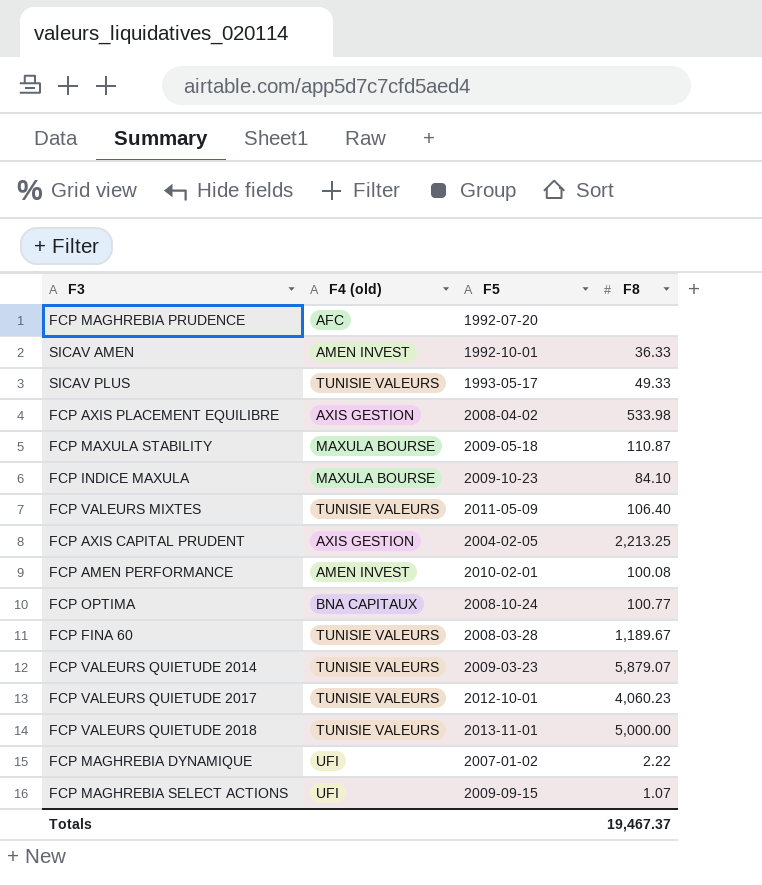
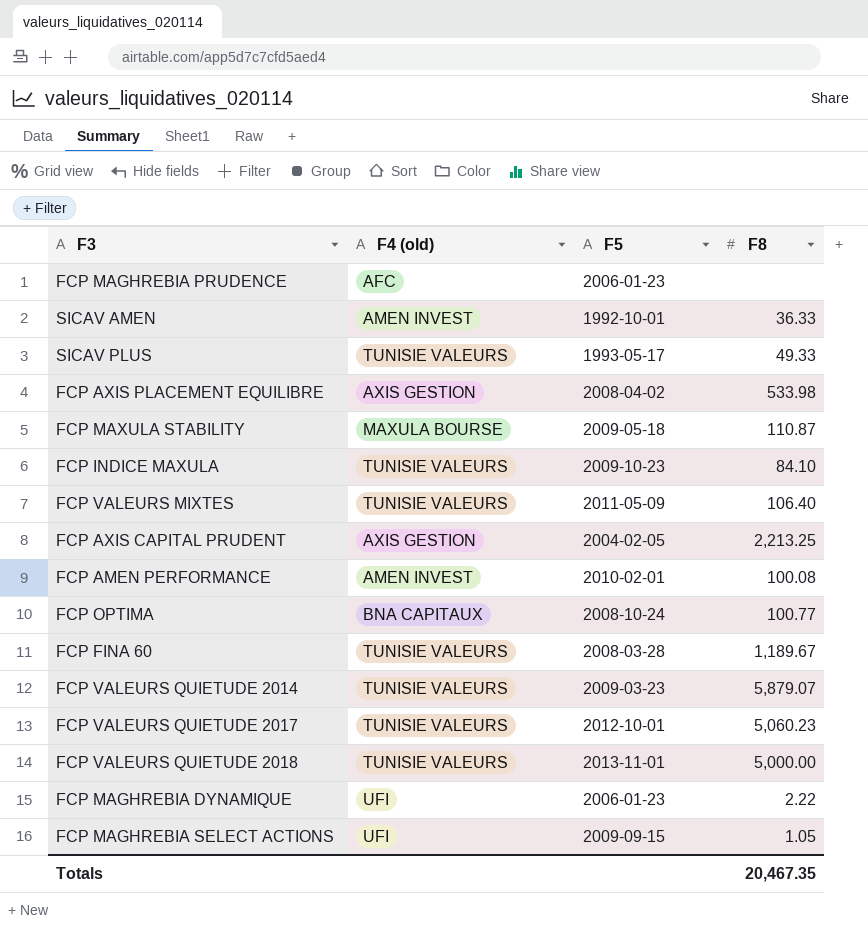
FCP MAGHREBIA PRUDENCE | F5: 1992-07-20 -> 2006-01-23
FCP INDICE MAXULA | F4 (old): MAXULA BOURSE -> TUNISIE VALEURS
FCP VALEURS QUIETUDE 2017 | F8: 4,060.23 -> 5,060.23
FCP MAGHREBIA DYNAMIQUE | F5: 2007-01-02 -> 2006-01-23
FCP MAGHREBIA SELECT ACTIONS | F8: 1.07 -> 1.05
Totals | F8: 19,467.37 -> 20,467.35

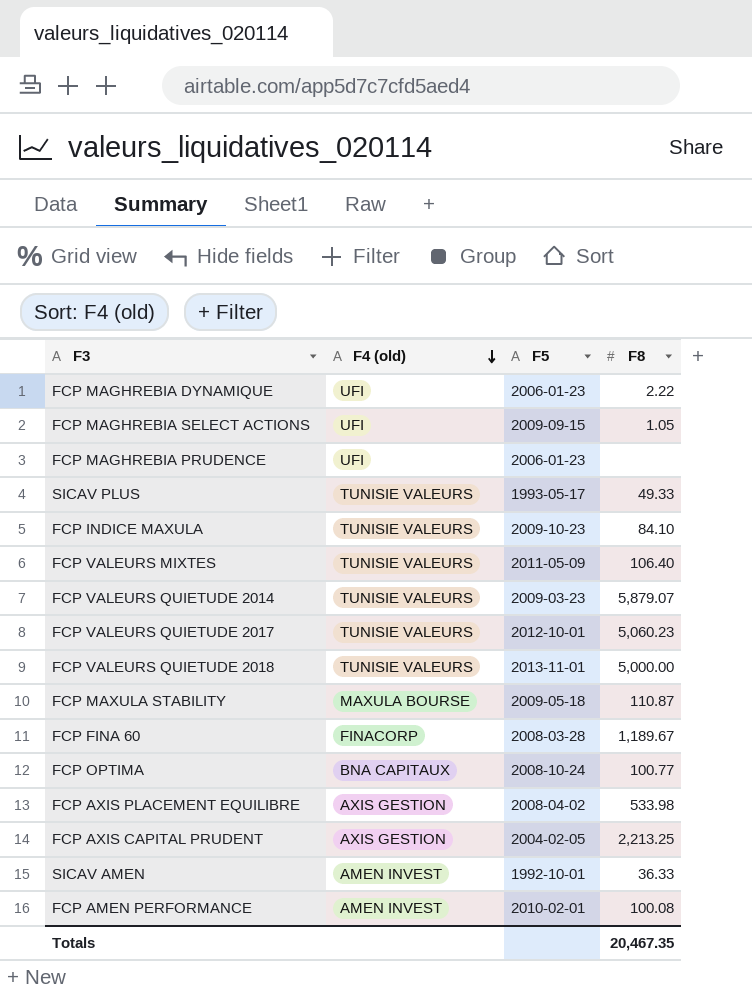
row order: none -> F4 (old) descending
FCP MAGHREBIA PRUDENCE | F4 (old): AFC -> UFI
FCP FINA 60 | F4 (old): TUNISIE VALEURS -> FINACORP

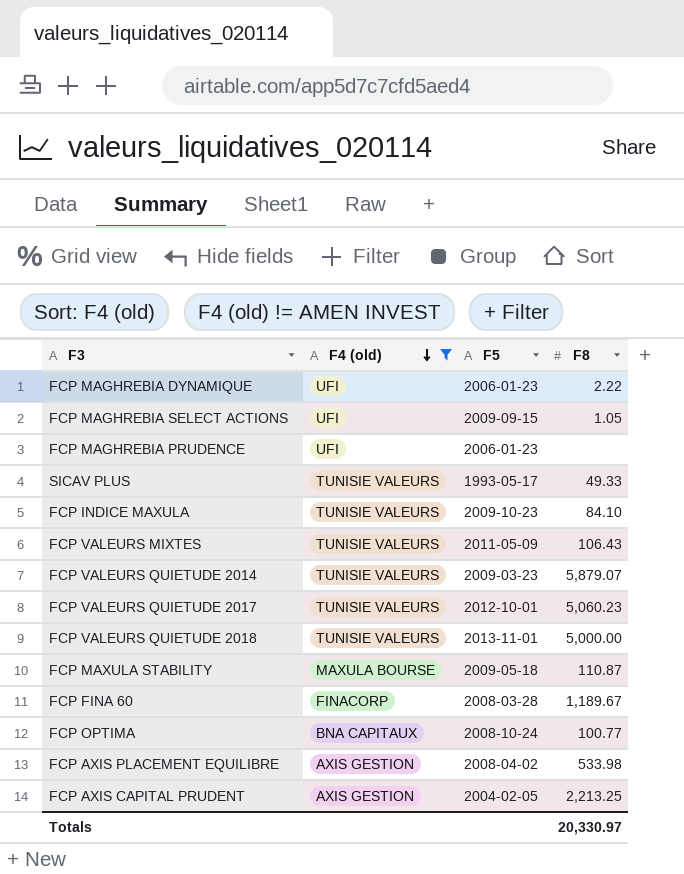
filter: none -> F4 (old) != AMEN INVEST
FCP VALEURS MIXTES | F8: 106.40 -> 106.43
Totals | F8: 20,467.35 -> 20,330.97

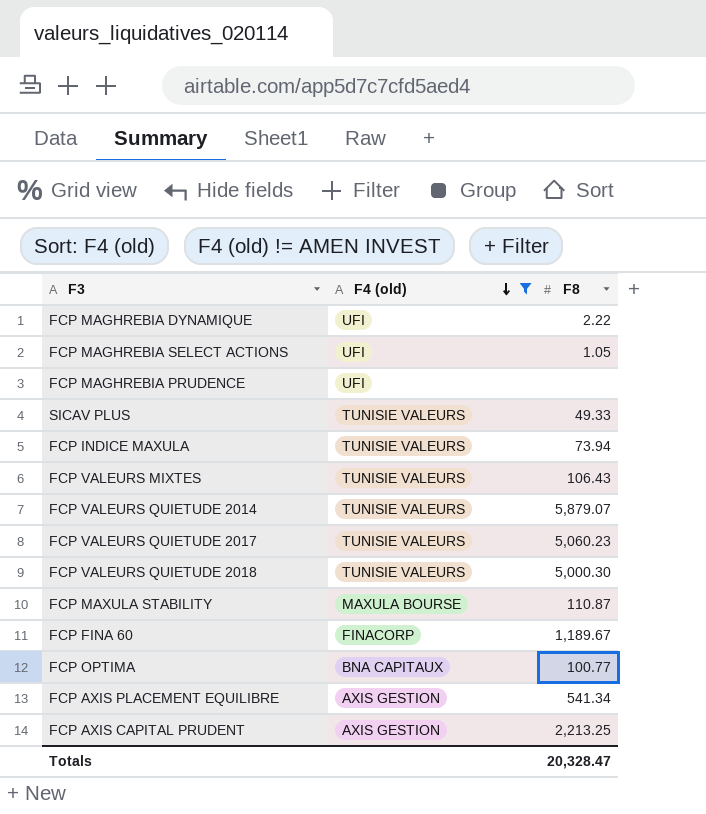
column F5 | position: 3 -> none
FCP INDICE MAXULA | F8: 84.10 -> 73.94
FCP VALEURS QUIETUDE 2018 | F8: 5,000.00 -> 5,000.30
FCP AXIS PLACEMENT EQUILIBRE | F8: 533.98 -> 541.34
Totals | F8: 20,330.97 -> 20,328.47

